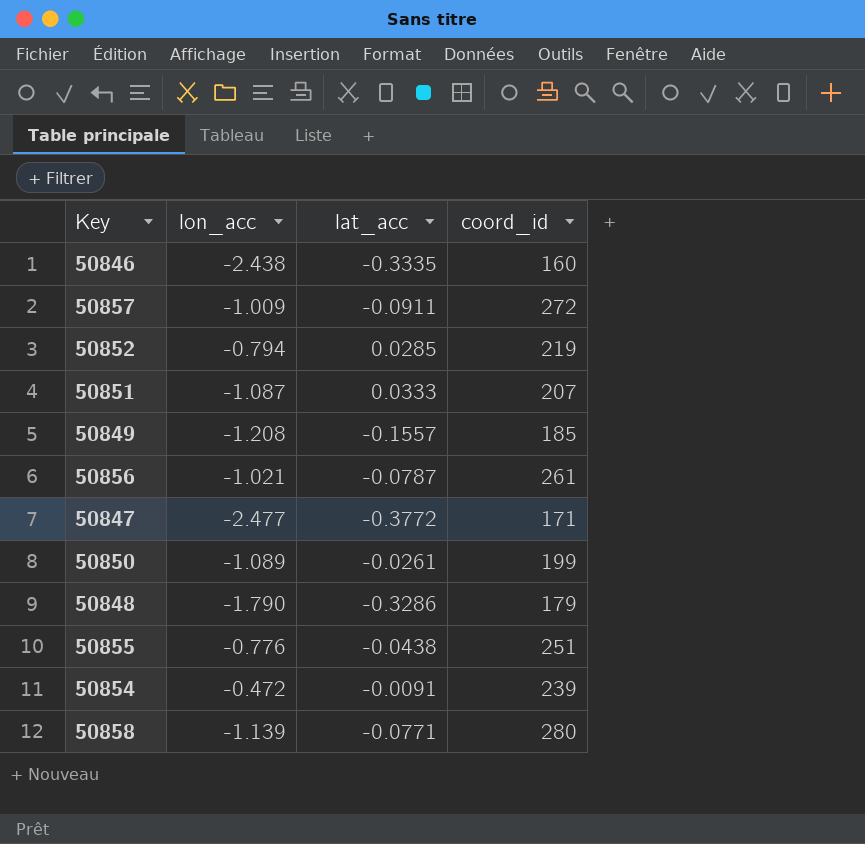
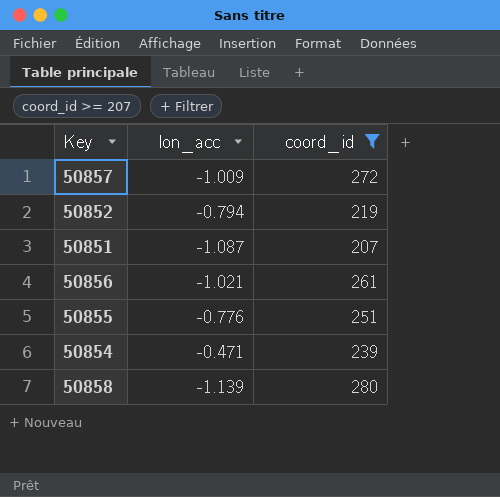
filter: none -> coord_id >= 207
column lat_acc | position: 3 -> none
50854 | lon_acc: -0.472 -> -0.471

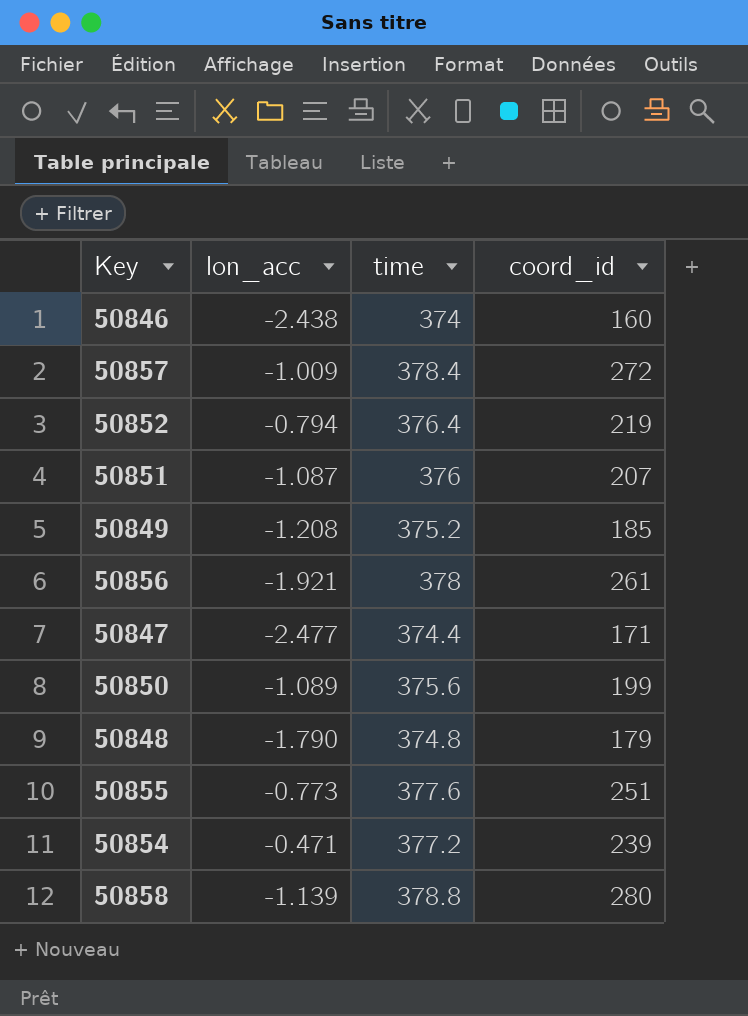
filter: coord_id >= 207 -> none
column time | position: none -> 3
50856 | lon_acc: -1.021 -> -1.921
50855 | lon_acc: -0.776 -> -0.773

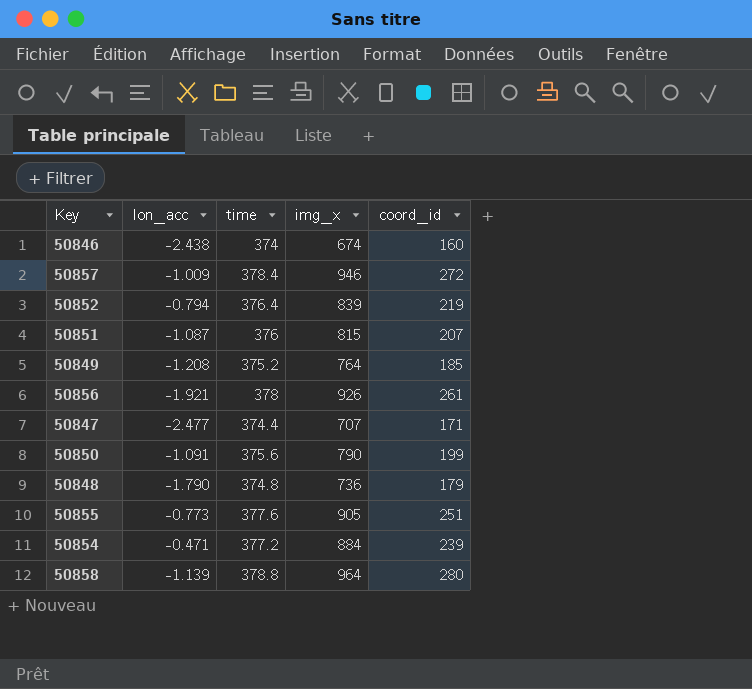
column img_x | position: none -> 4
50850 | lon_acc: -1.089 -> -1.091

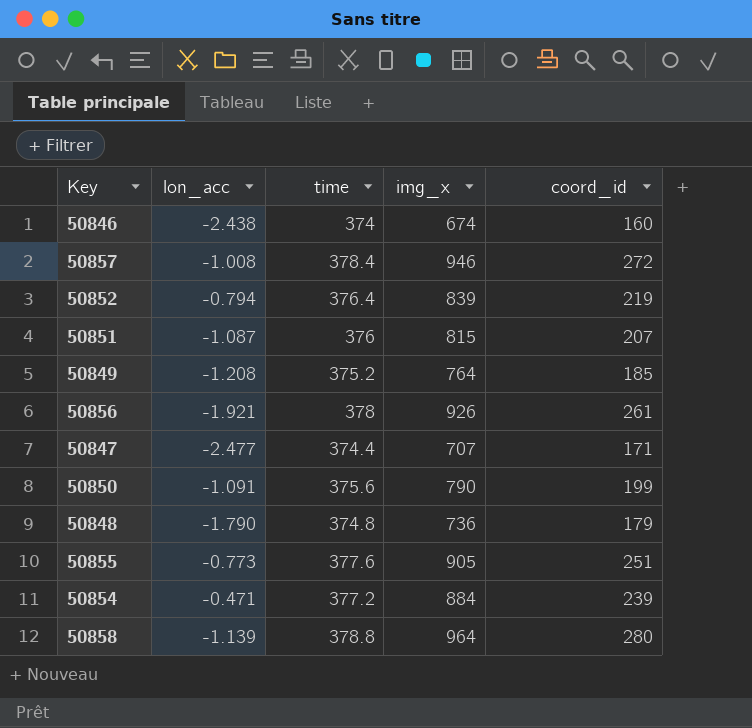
50857 | lon_acc: -1.009 -> -1.008

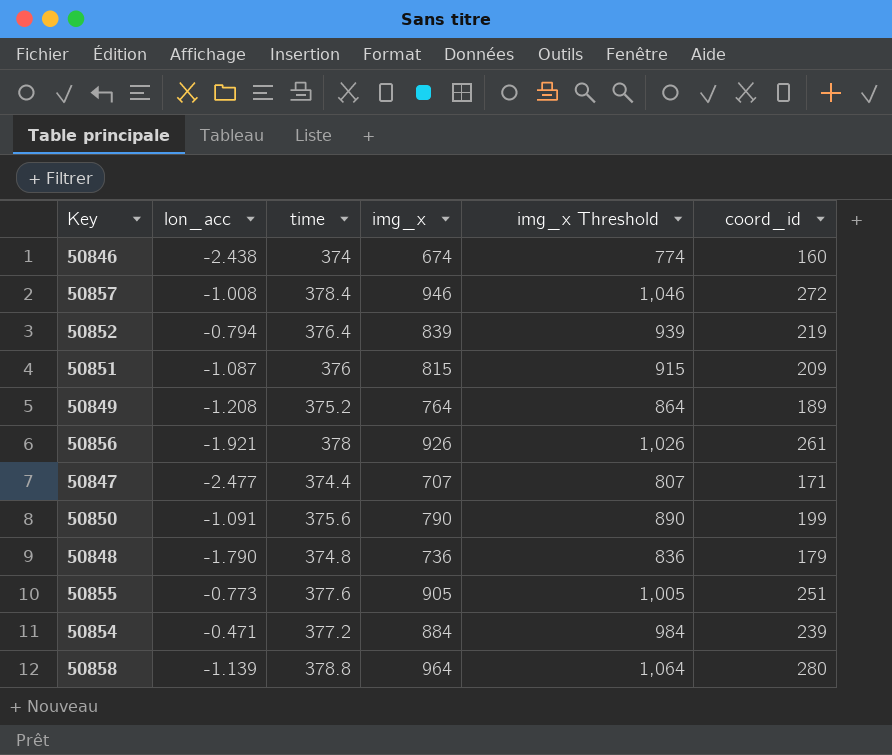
column img_x Threshold | formula: none -> [img_x] + 100
50851 | coord_id: 207 -> 209
50849 | coord_id: 185 -> 189

